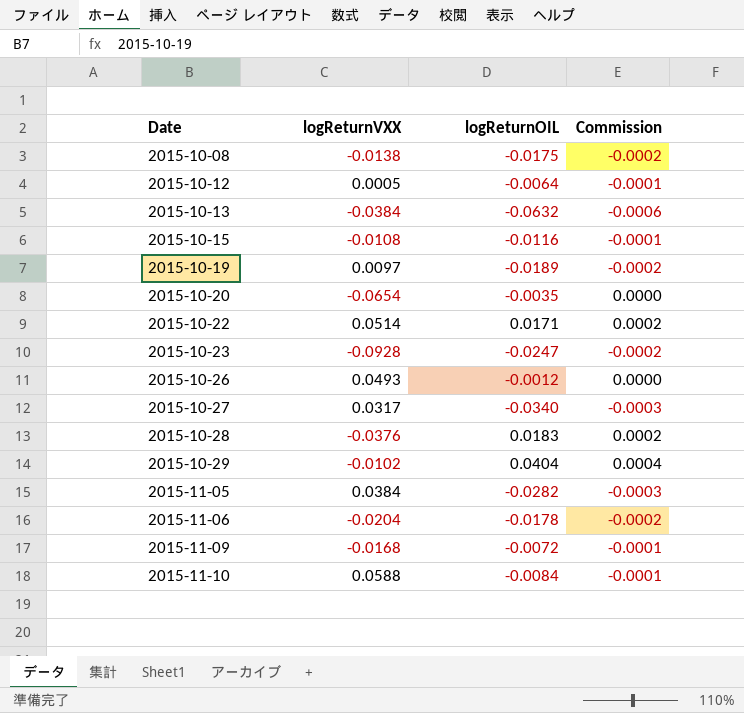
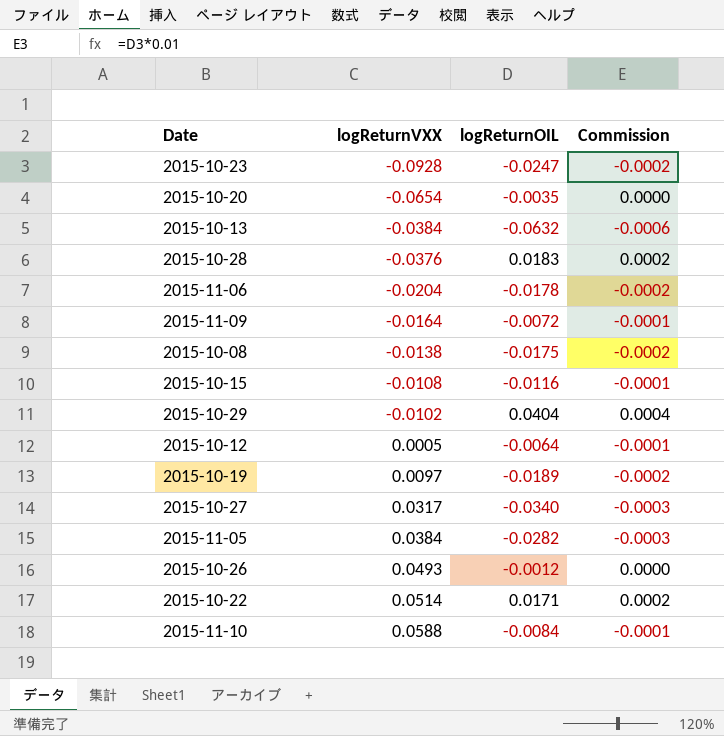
row order: Date ascending -> logReturnVXX ascending
2015-11-09 | logReturnVXX: -0.0168 -> -0.0164

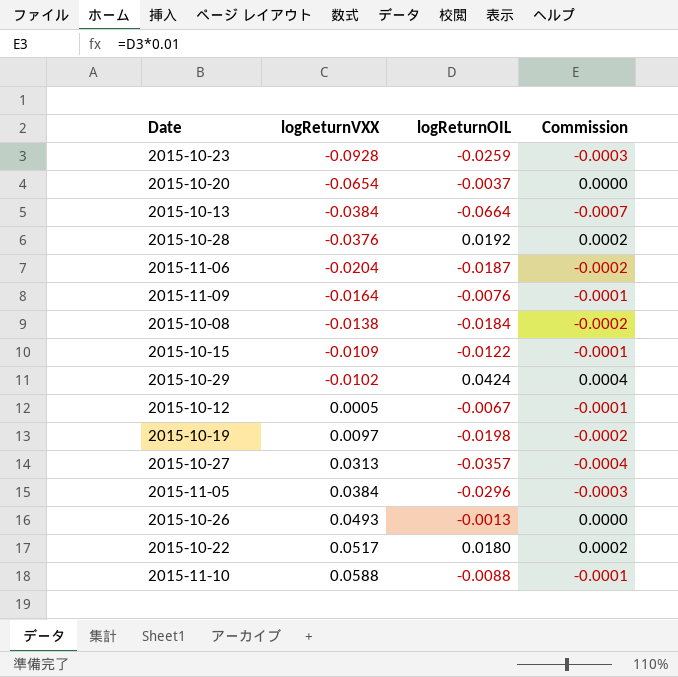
2015-10-23 | logReturnOIL: -0.0247 -> -0.0259
2015-10-23 | Commission: -0.0002 -> -0.0003
2015-10-20 | logReturnOIL: -0.0035 -> -0.0037
2015-10-13 | logReturnOIL: -0.0632 -> -0.0664
2015-10-13 | Commission: -0.0006 -> -0.0007
2015-10-28 | logReturnOIL: 0.0183 -> 0.0192
2015-11-06 | logReturnOIL: -0.0178 -> -0.0187
2015-11-09 | logReturnOIL: -0.0072 -> -0.0076
2015-10-08 | logReturnOIL: -0.0175 -> -0.0184
2015-10-15 | logReturnVXX: -0.0108 -> -0.0109
2015-10-15 | logReturnOIL: -0.0116 -> -0.0122
2015-10-29 | logReturnOIL: 0.0404 -> 0.0424
2015-10-12 | logReturnOIL: -0.0064 -> -0.0067
2015-10-19 | logReturnOIL: -0.0189 -> -0.0198
2015-10-27 | logReturnVXX: 0.0317 -> 0.0313
2015-10-27 | logReturnOIL: -0.0340 -> -0.0357
2015-10-27 | Commission: -0.0003 -> -0.0004
2015-11-05 | logReturnOIL: -0.0282 -> -0.0296
2015-10-26 | logReturnOIL: -0.0012 -> -0.0013
2015-10-22 | logReturnVXX: 0.0514 -> 0.0517
2015-10-22 | logReturnOIL: 0.0171 -> 0.0180
2015-11-10 | logReturnOIL: -0.0084 -> -0.0088

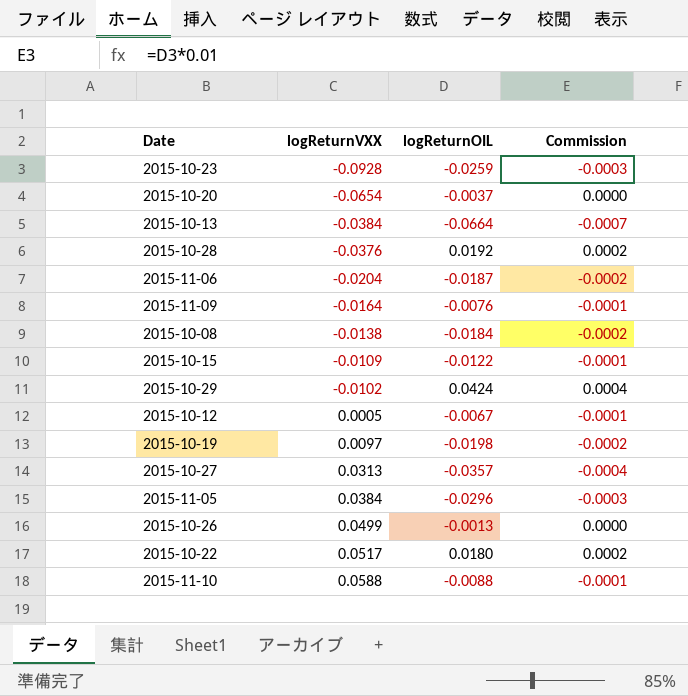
2015-10-26 | logReturnVXX: 0.0493 -> 0.0499

